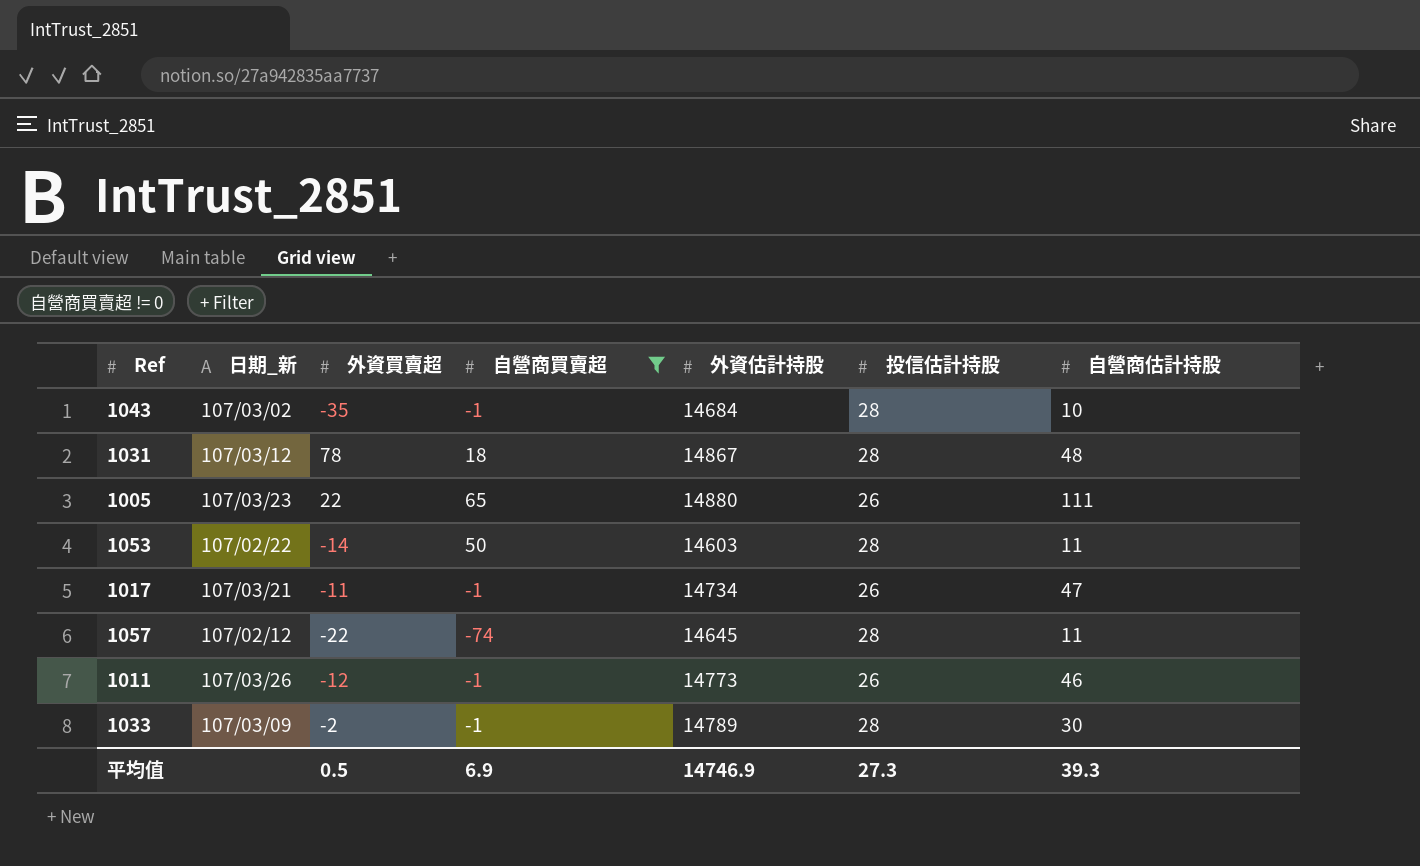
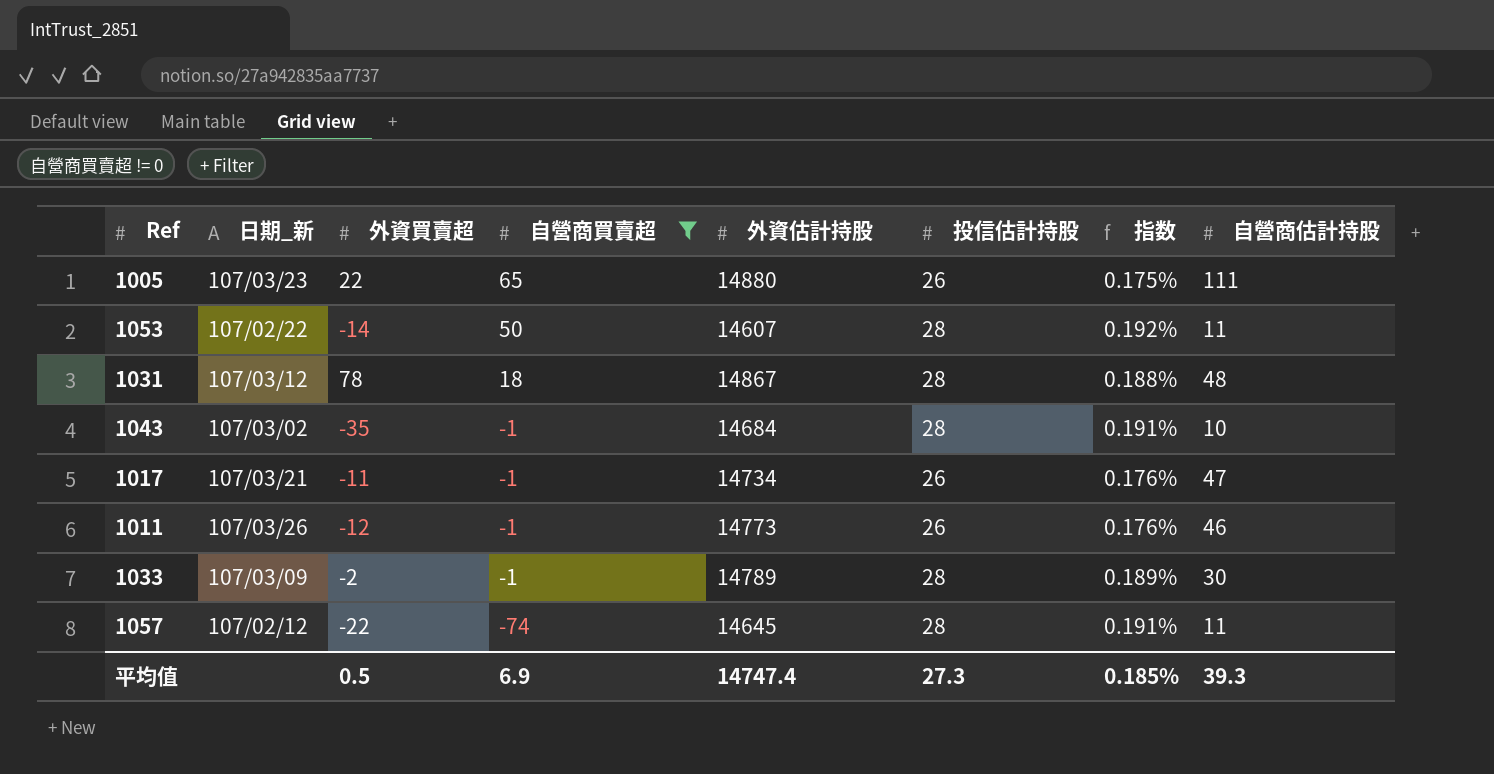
row order: none -> 自營商買賣超 descending
column 指数 | formula: none -> [投信估計持股] / [外資估計持股]
1053 | 外資估計持股: 14603 -> 14607
平均值 | 外資估計持股: 14746.9 -> 14747.4

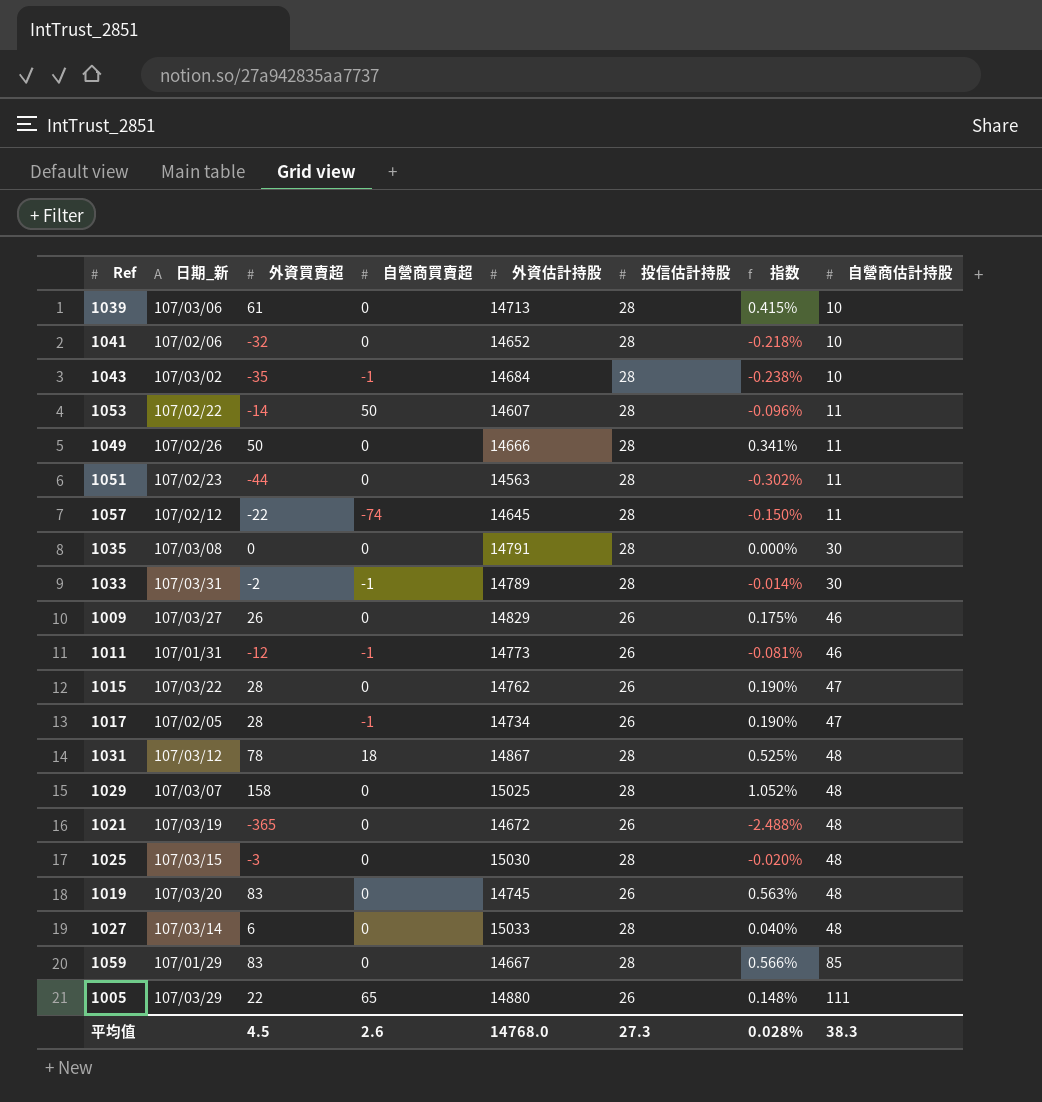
filter: 自營商買賣超 != 0 -> none
row order: 自營商買賣超 descending -> 自營商估計持股 ascending
column 指数 | formula: [投信估計持股] / [外資估計持股] -> [外資買賣超] / [外資估計持股]
1033 | 日期_新: 107/03/09 -> 107/03/31
1011 | 日期_新: 107/03/26 -> 107/01/31
1017 | 日期_新: 107/03/21 -> 107/02/05
1017 | 外資買賣超: -11 -> 28
1005 | 日期_新: 107/03/23 -> 107/03/29
平均值 | 外資買賣超: 0.5 -> 4.5
平均值 | 自營商買賣超: 6.9 -> 2.6
平均值 | 外資估計持股: 14747.4 -> 14768.0
平均值 | 指数: 0.185% -> 0.028%
平均值 | 自營商估計持股: 39.3 -> 38.3

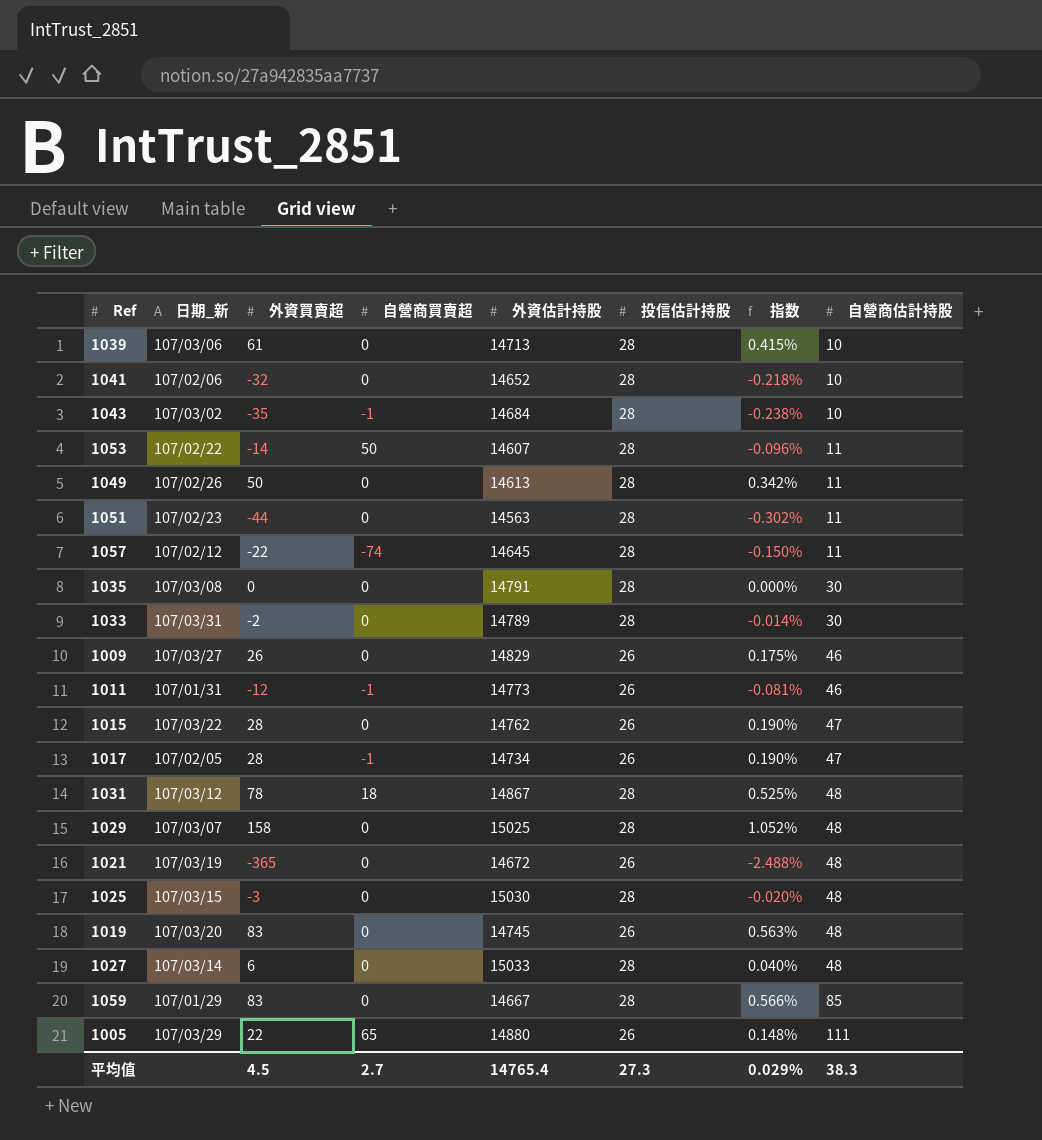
1049 | 外資估計持股: 14666 -> 14613
1049 | 指数: 0.341% -> 0.342%
1033 | 自營商買賣超: -1 -> 0
平均值 | 自營商買賣超: 2.6 -> 2.7
平均值 | 外資估計持股: 14768.0 -> 14765.4
平均值 | 指数: 0.028% -> 0.029%

